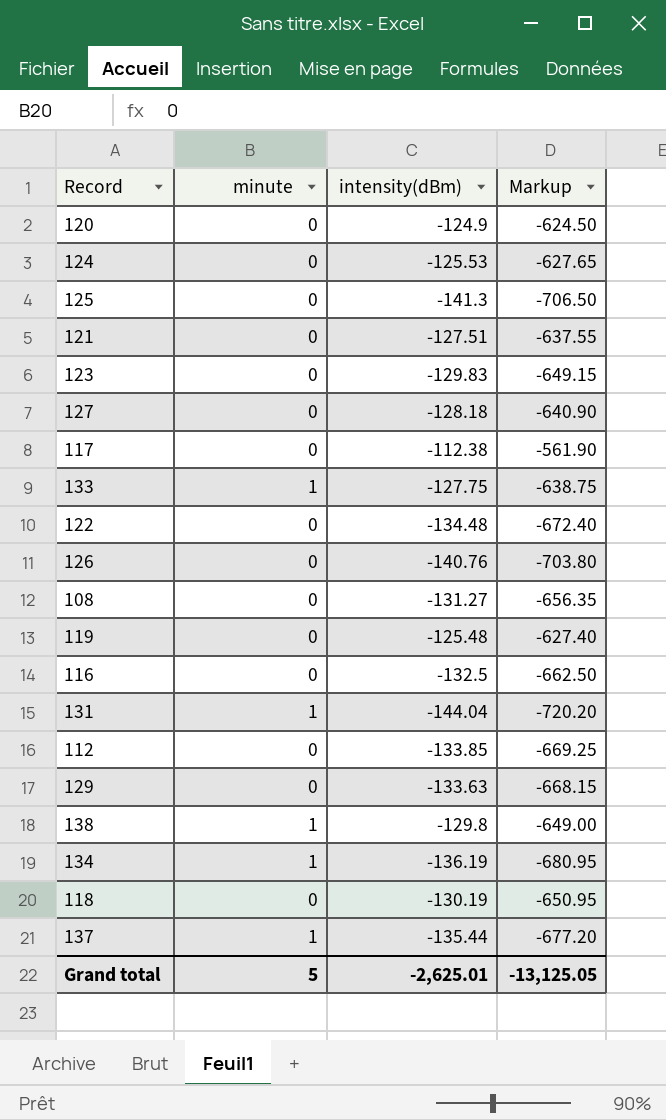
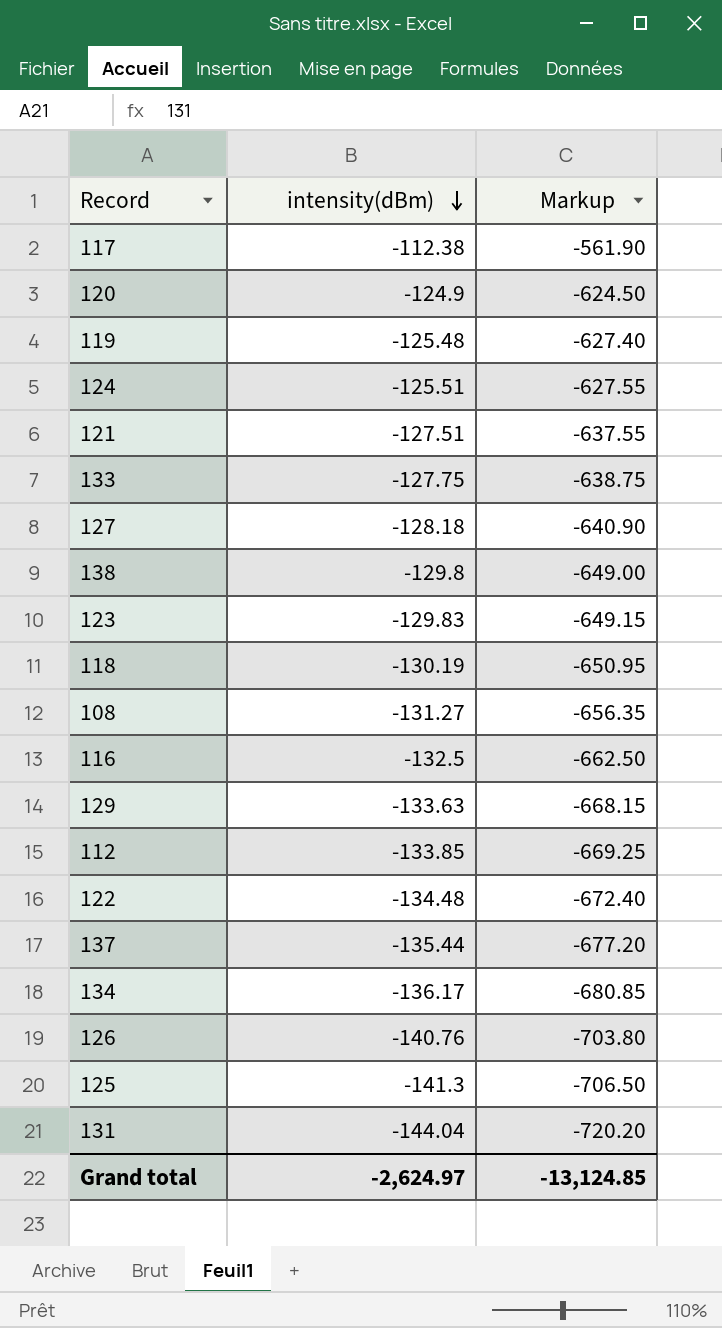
row order: none -> intensity(dBm) descending
column minute | position: 2 -> none
124 | intensity(dBm): -125.53 -> -125.51
124 | Markup: -627.65 -> -627.55
134 | intensity(dBm): -136.19 -> -136.17
134 | Markup: -680.95 -> -680.85
Grand total | intensity(dBm): -2,625.01 -> -2,624.97
Grand total | Markup: -13,125.05 -> -13,124.85

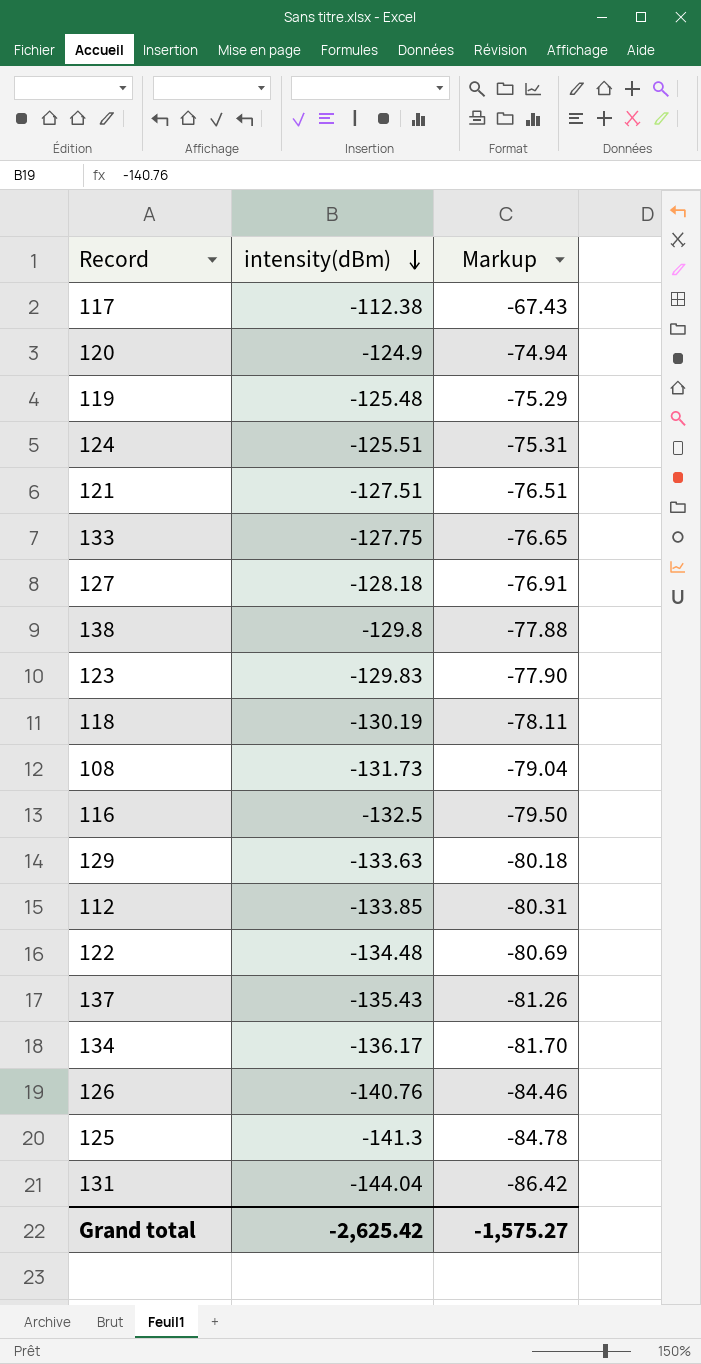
column Markup | formula: [intensity(dBm)] * 5 -> [intensity(dBm)] * 0.6
108 | intensity(dBm): -131.27 -> -131.73
137 | intensity(dBm): -135.44 -> -135.43
Grand total | intensity(dBm): -2,624.97 -> -2,625.42
Grand total | Markup: -13,124.85 -> -1,575.27

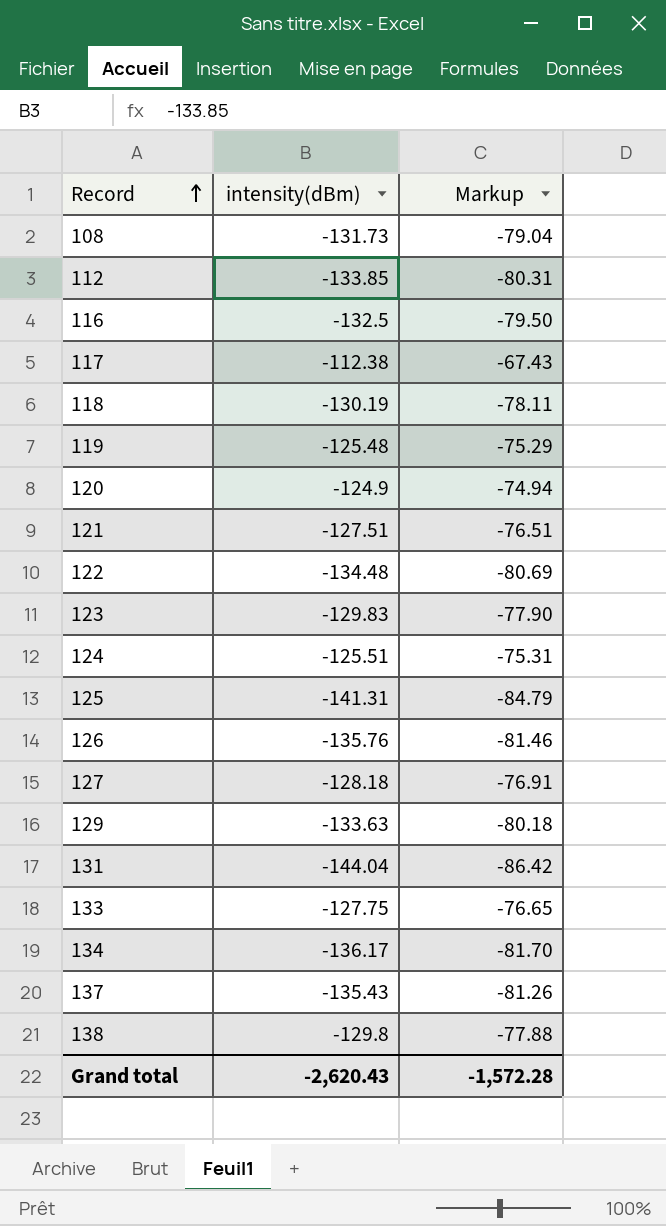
row order: intensity(dBm) descending -> Record ascending
125 | intensity(dBm): -141.3 -> -141.31
125 | Markup: -84.78 -> -84.79
126 | intensity(dBm): -140.76 -> -135.76
126 | Markup: -84.46 -> -81.46
Grand total | intensity(dBm): -2,625.42 -> -2,620.43
Grand total | Markup: -1,575.27 -> -1,572.28

